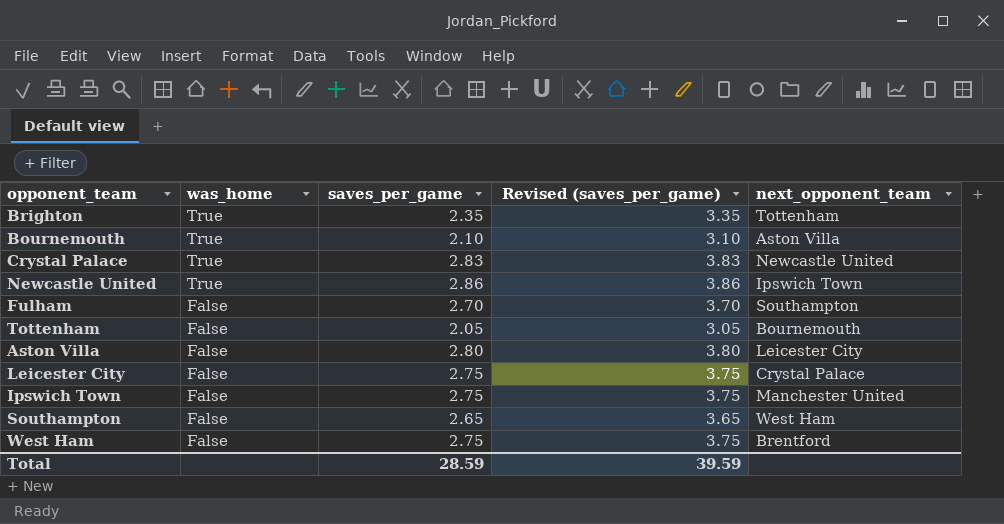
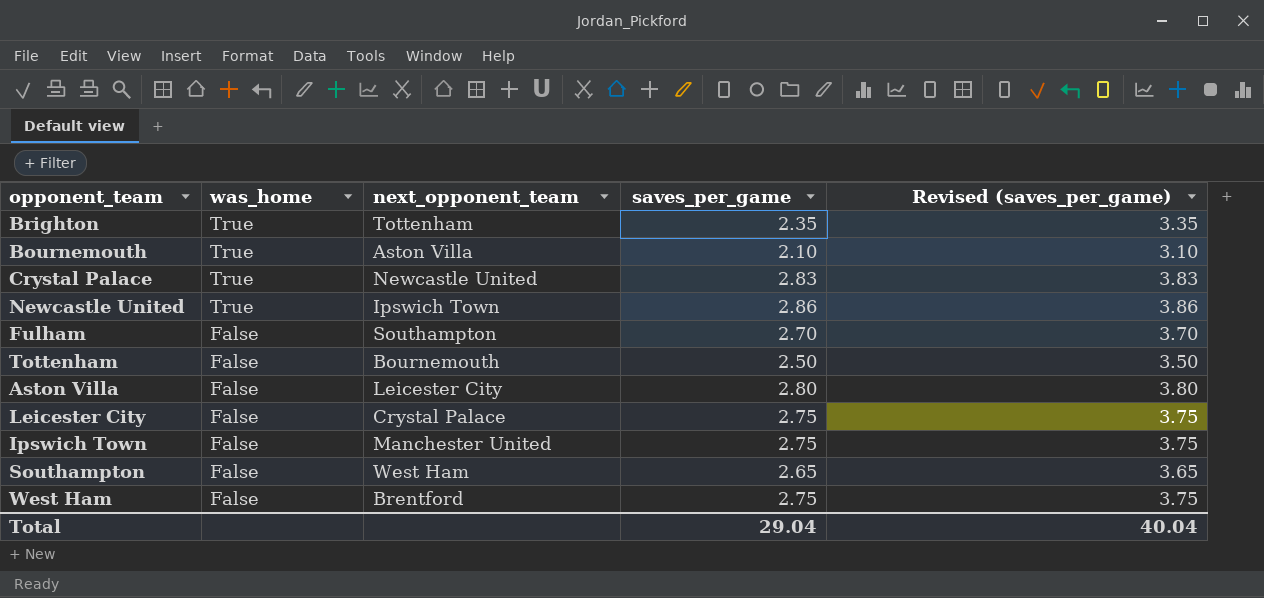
column next_opponent_team | position: 5 -> 3
Tottenham | saves_per_game: 2.05 -> 2.50
Tottenham | Revised (saves_per_game): 3.05 -> 3.50
Total | saves_per_game: 28.59 -> 29.04
Total | Revised (saves_per_game): 39.59 -> 40.04

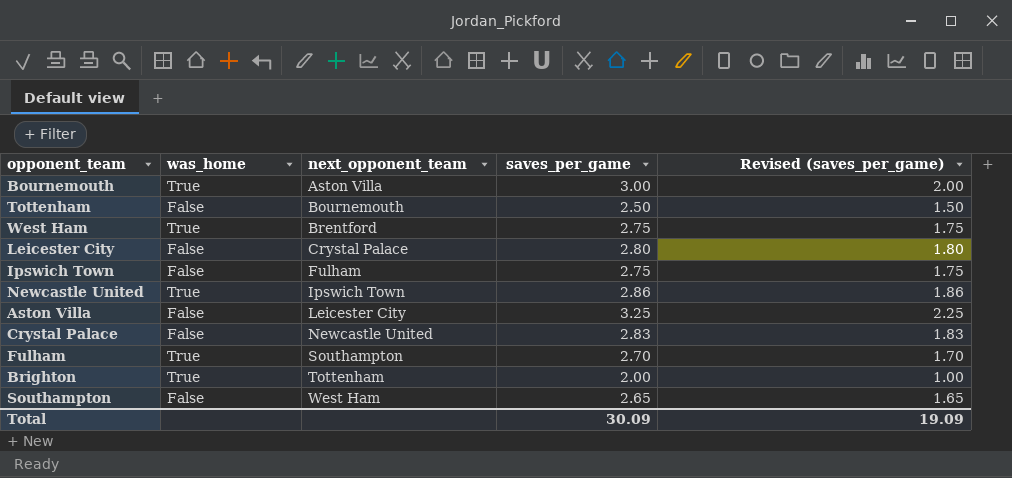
row order: was_home descending -> next_opponent_team ascending
column Revised (saves_per_game) | formula: [saves_per_game] + 1 -> [saves_per_game] - 1
Bournemouth | saves_per_game: 2.10 -> 3.00
West Ham | was_home: False -> True
Leicester City | saves_per_game: 2.75 -> 2.80
Ipswich Town | next_opponent_team: Manchester United -> Fulham
Aston Villa | saves_per_game: 2.80 -> 3.25
Crystal Palace | was_home: True -> False
Fulham | was_home: False -> True
Brighton | saves_per_game: 2.35 -> 2.00
Total | saves_per_game: 29.04 -> 30.09
Total | Revised (saves_per_game): 40.04 -> 19.09

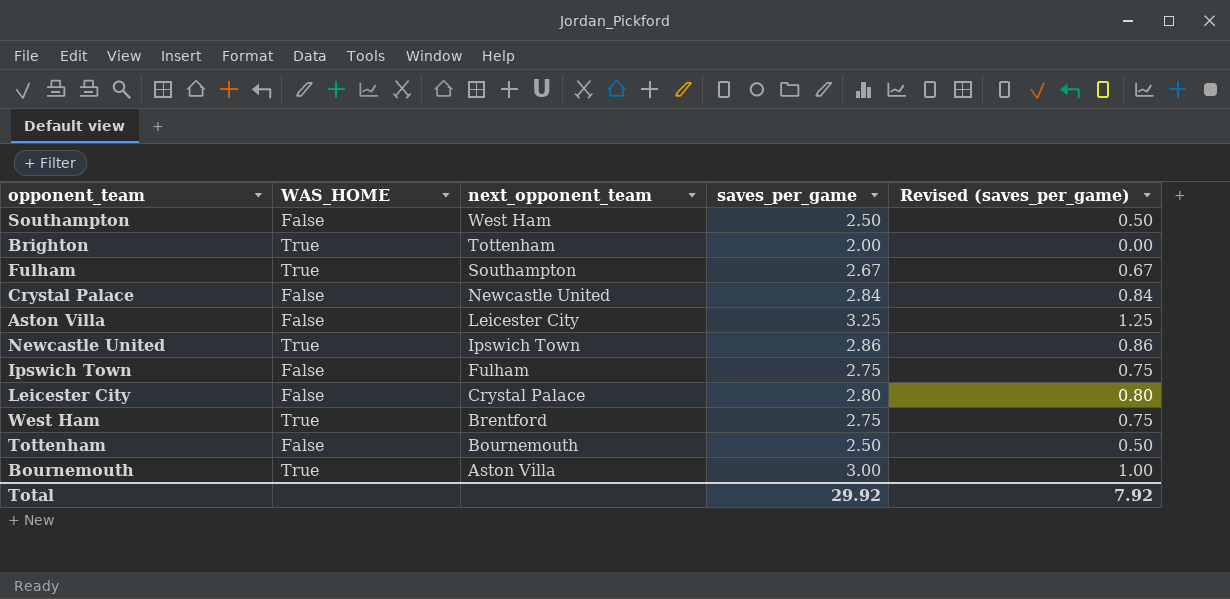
row order: next_opponent_team ascending -> next_opponent_team descending
column name: was_home -> WAS_HOME
column Revised (saves_per_game) | formula: [saves_per_game] - 1 -> [saves_per_game] - 2
Southampton | saves_per_game: 2.65 -> 2.50
Fulham | saves_per_game: 2.70 -> 2.67
Crystal Palace | saves_per_game: 2.83 -> 2.84
Total | saves_per_game: 30.09 -> 29.92
Total | Revised (saves_per_game): 19.09 -> 7.92

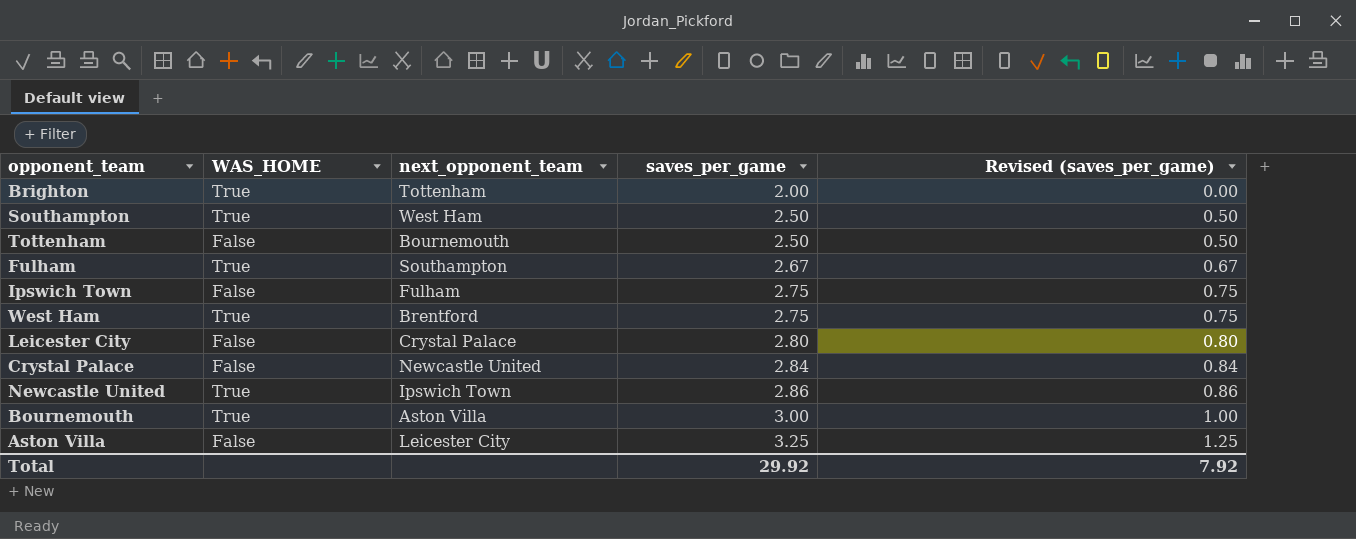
row order: next_opponent_team descending -> saves_per_game ascending
Southampton | WAS_HOME: False -> True

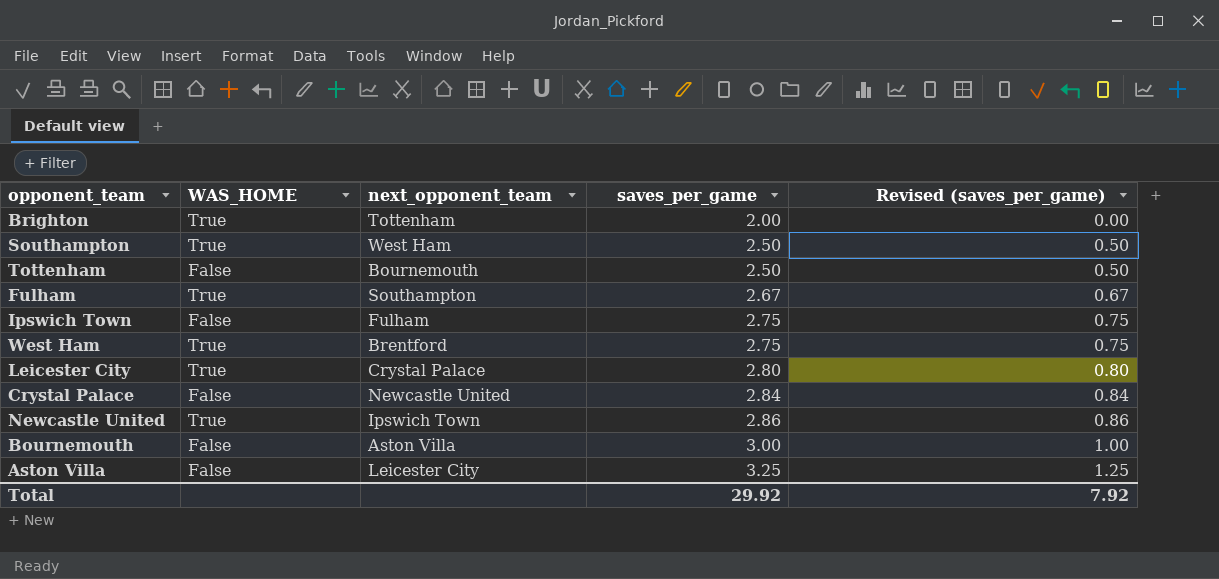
Leicester City | WAS_HOME: False -> True
Bournemouth | WAS_HOME: True -> False

